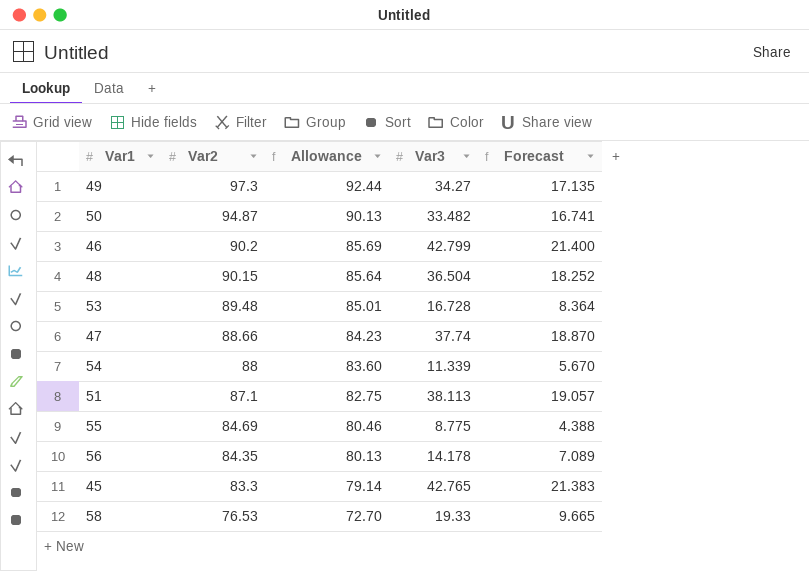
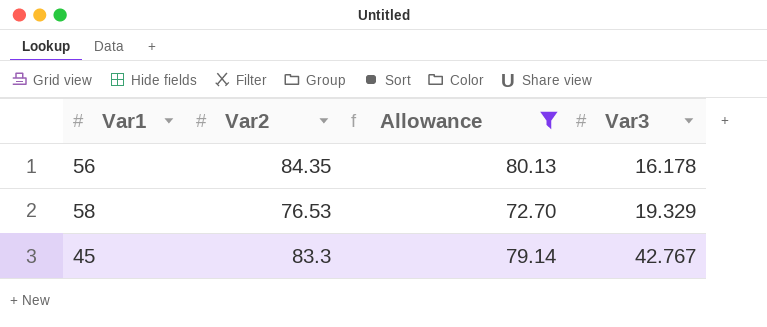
filter: none -> Allowance <= 80.13
row order: Var2 descending -> Var3 ascending
column Forecast | formula: [Var3] * 0.5 -> none
56 | Var3: 14.178 -> 16.178
58 | Var3: 19.33 -> 19.329
45 | Var3: 42.765 -> 42.767

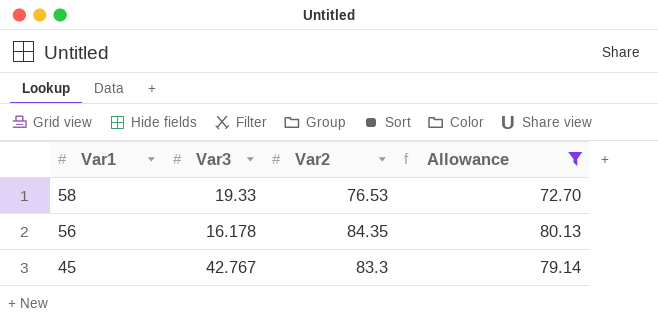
row order: Var3 ascending -> Var1 descending
column Var3 | position: 4 -> 2
58 | Var3: 19.329 -> 19.33

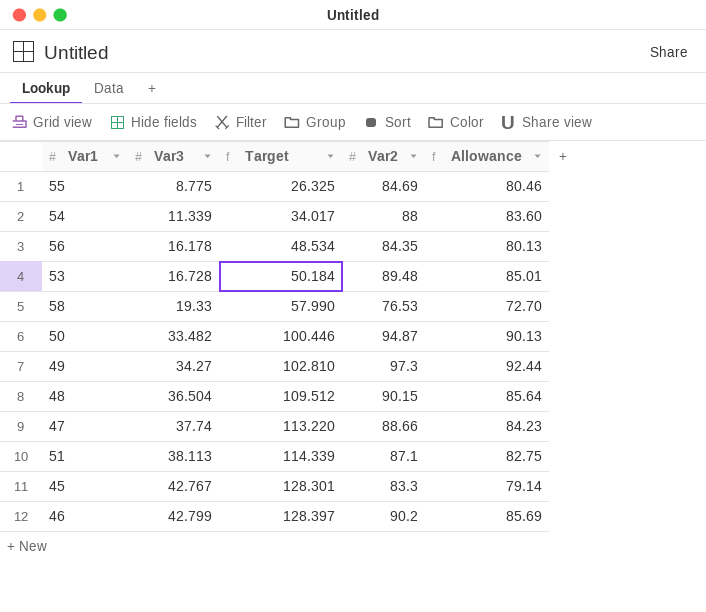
filter: Allowance <= 80.13 -> none
row order: Var1 descending -> Var3 ascending
column Target | formula: none -> [Var3] * 3

